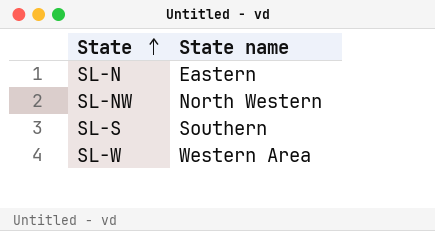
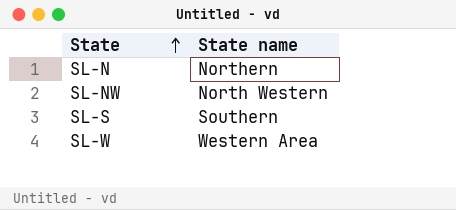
SL-N | State name: Eastern -> Northern

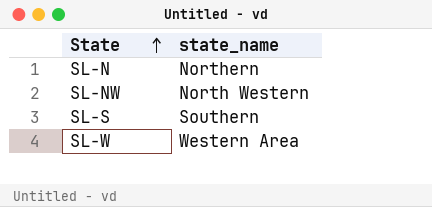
column name: State name -> state_name

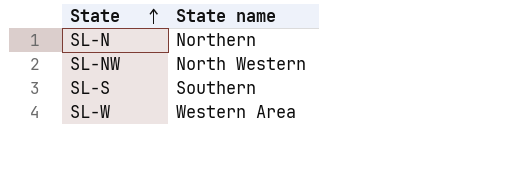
column name: state_name -> State name

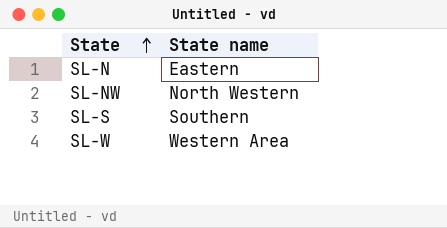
SL-N | State name: Northern -> Eastern

